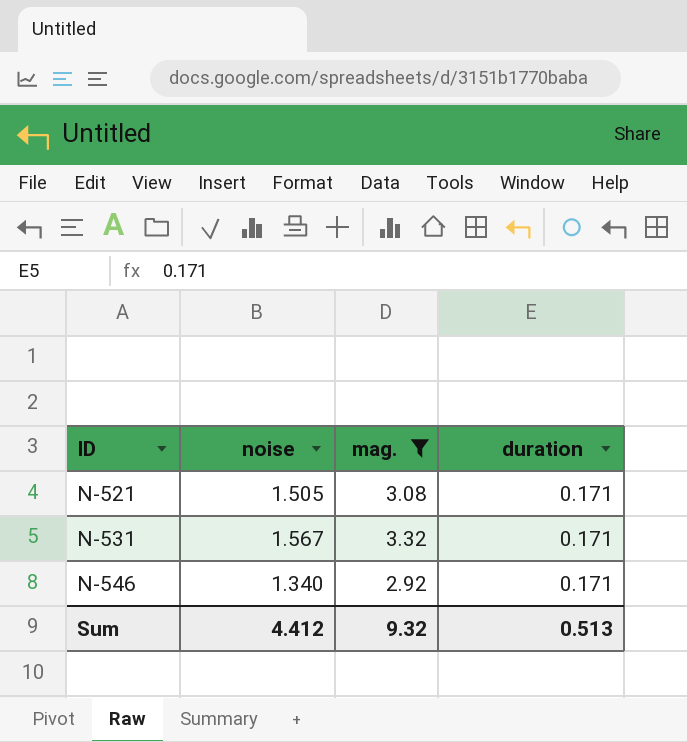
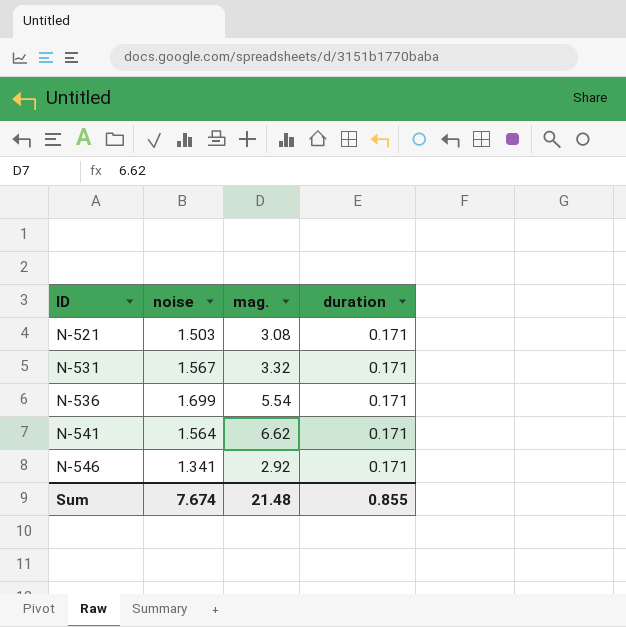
filter: mag. <= 3.32 -> none
N-521 | noise: 1.505 -> 1.503
N-546 | noise: 1.340 -> 1.341
Sum | noise: 4.412 -> 7.674
Sum | mag.: 9.32 -> 21.48
Sum | duration: 0.513 -> 0.855

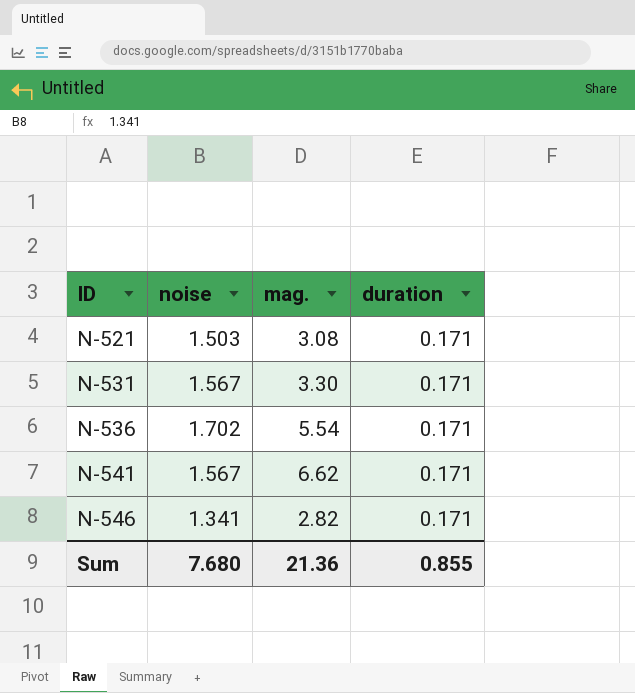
N-531 | mag.: 3.32 -> 3.30
N-536 | noise: 1.699 -> 1.702
N-541 | noise: 1.564 -> 1.567
N-546 | mag.: 2.92 -> 2.82
Sum | noise: 7.674 -> 7.680
Sum | mag.: 21.48 -> 21.36

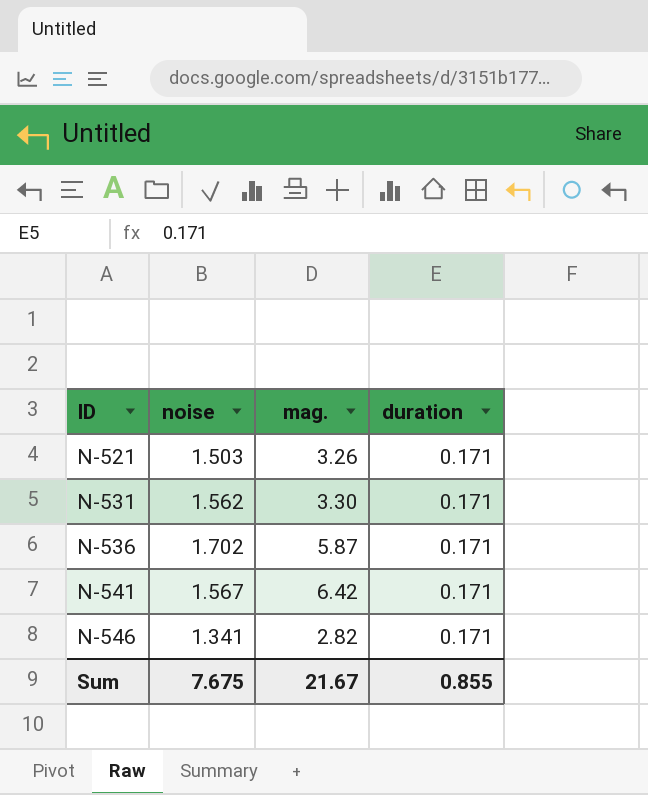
N-521 | mag.: 3.08 -> 3.26
N-531 | noise: 1.567 -> 1.562
N-536 | mag.: 5.54 -> 5.87
N-541 | mag.: 6.62 -> 6.42
Sum | noise: 7.680 -> 7.675
Sum | mag.: 21.36 -> 21.67

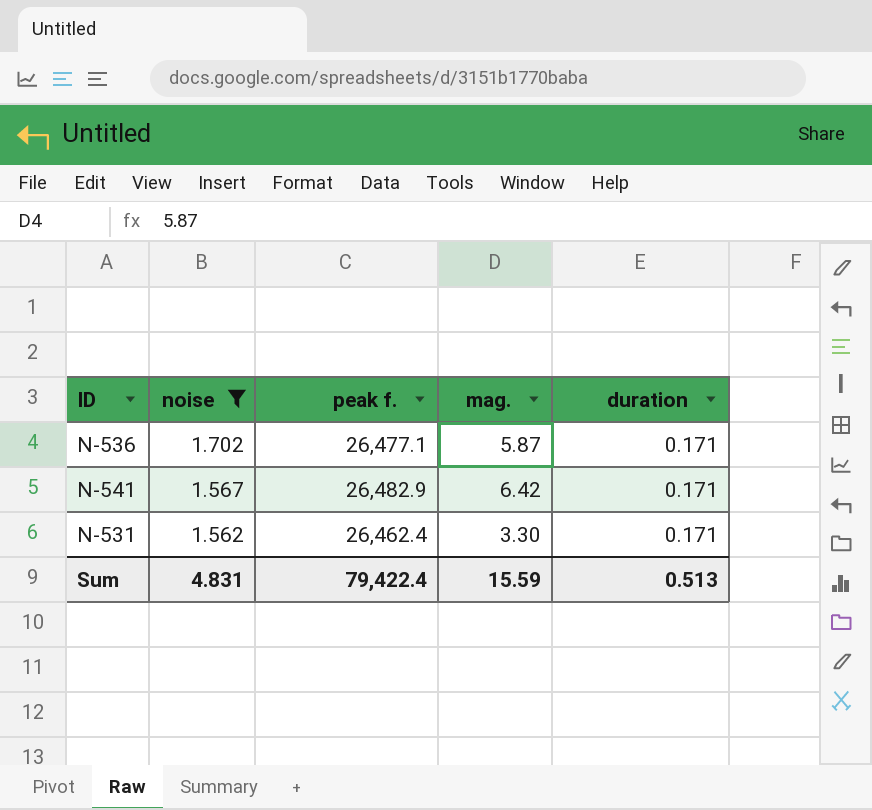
filter: none -> noise >= 1.562
row order: ID ascending -> noise descending
column peak f. | position: none -> 3
Sum | noise: 7.675 -> 4.831
Sum | mag.: 21.67 -> 15.59
Sum | duration: 0.855 -> 0.513

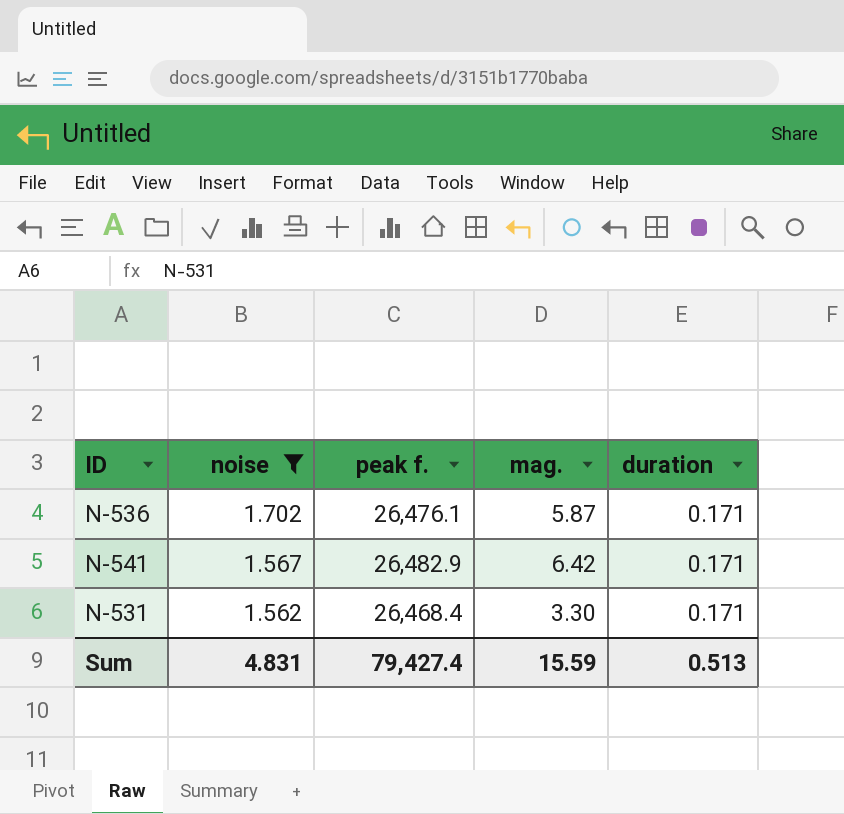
N-536 | peak f.: 26,477.1 -> 26,476.1
N-531 | peak f.: 26,462.4 -> 26,468.4
Sum | peak f.: 79,422.4 -> 79,427.4

